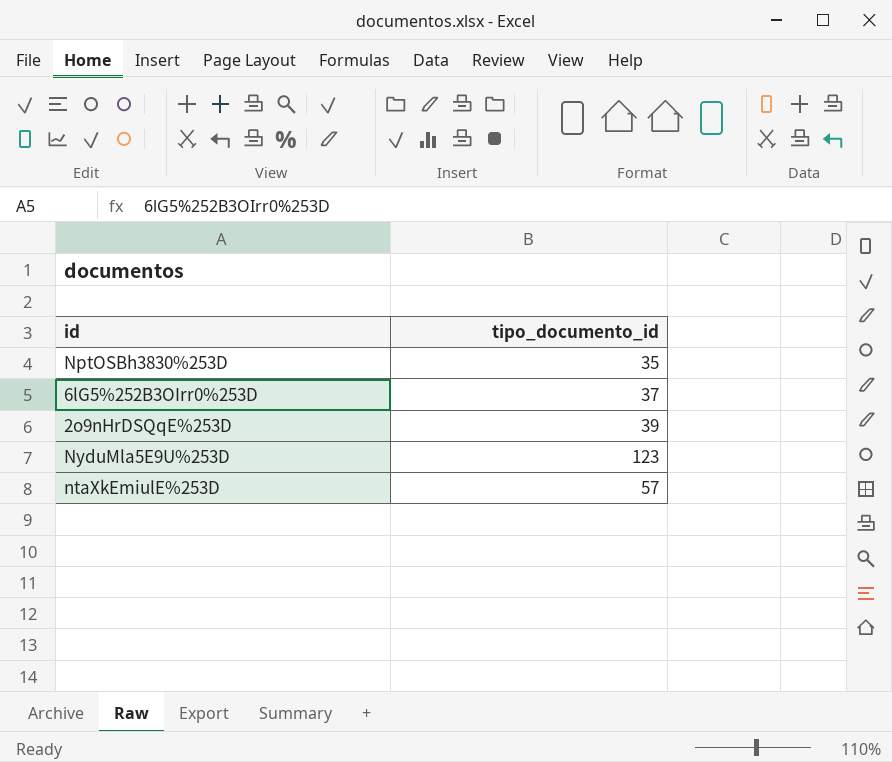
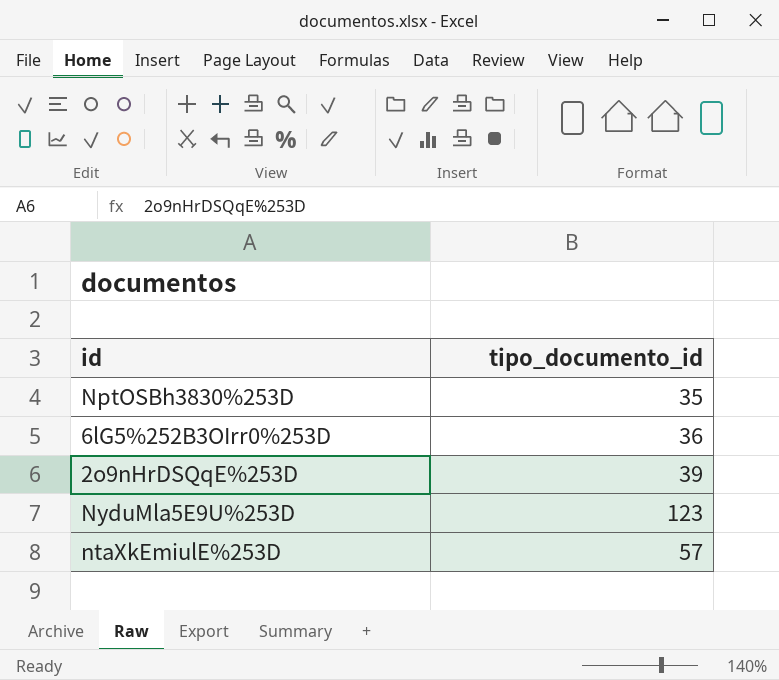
6lG5%252B3OIrr0%253D | tipo_documento_id: 37 -> 36

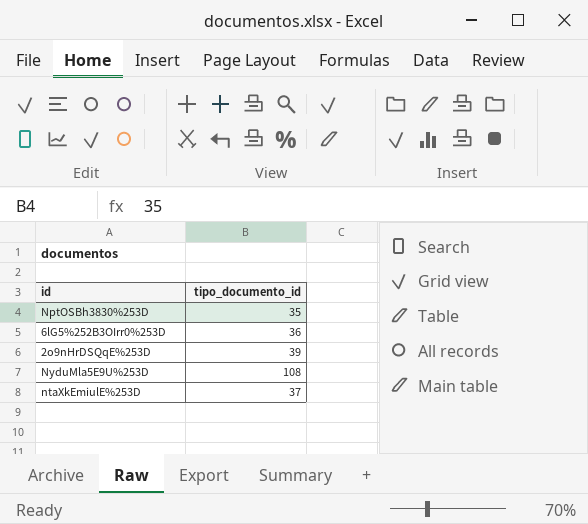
NyduMla5E9U%253D | tipo_documento_id: 123 -> 108
ntaXkEmiulE%253D | tipo_documento_id: 57 -> 37

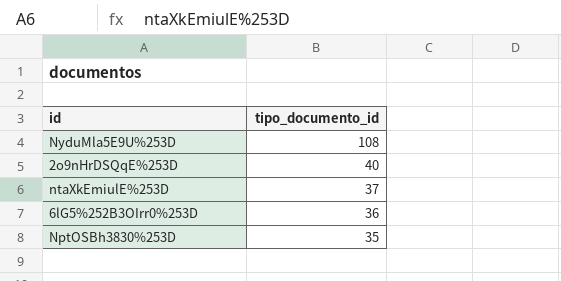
row order: none -> tipo_documento_id descending
2o9nHrDSQqE%253D | tipo_documento_id: 39 -> 40

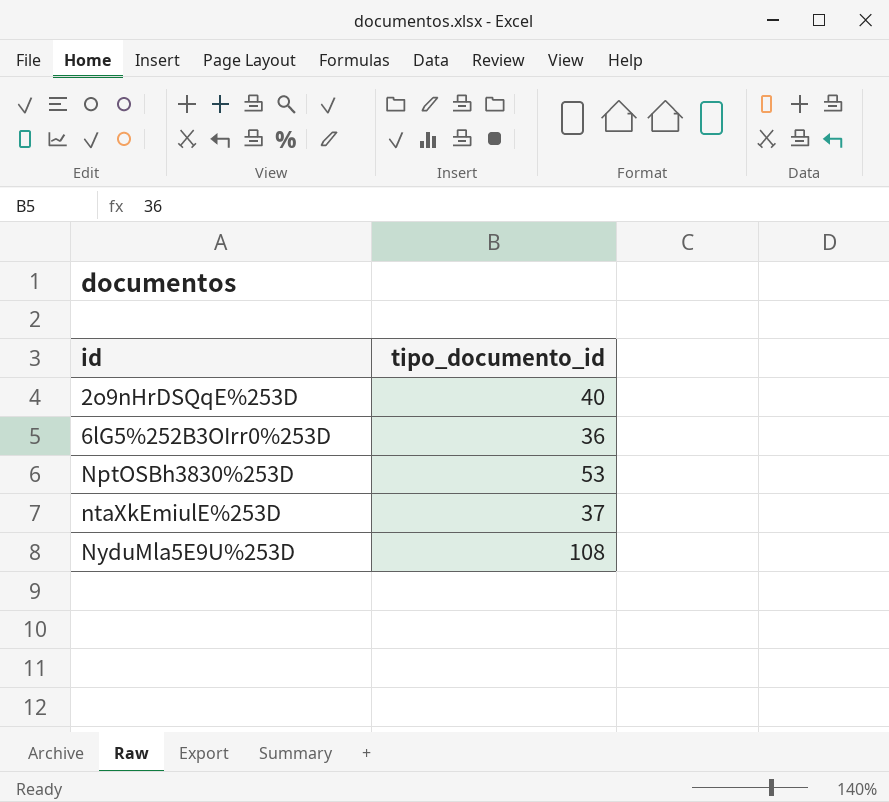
row order: tipo_documento_id descending -> id ascending
NptOSBh3830%253D | tipo_documento_id: 35 -> 53

